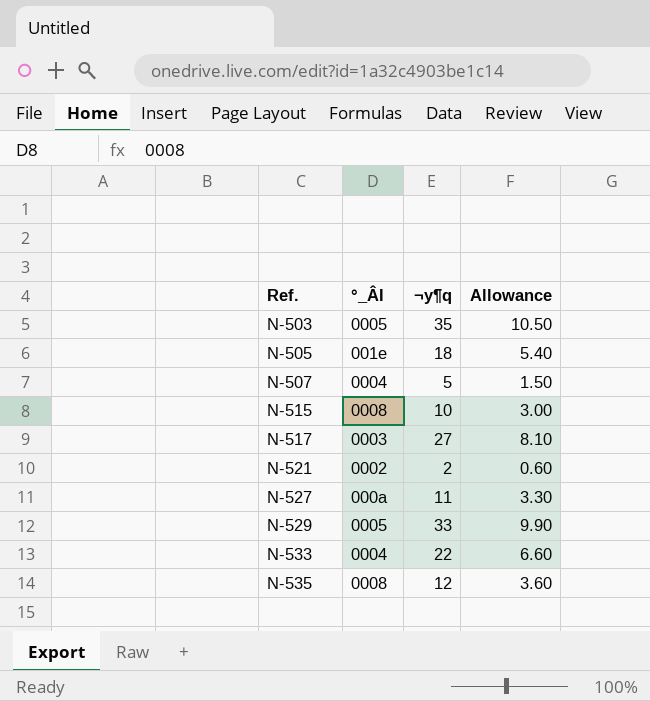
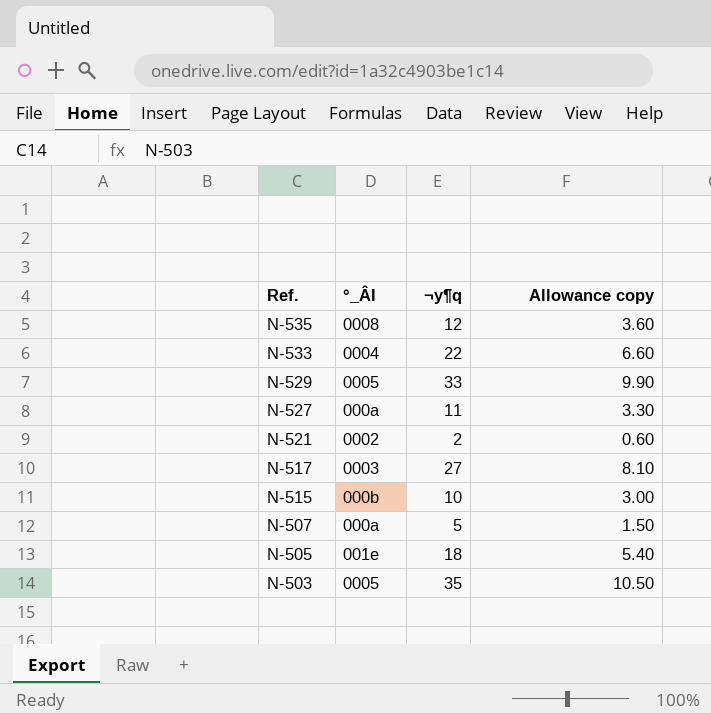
row order: Ref. ascending -> Ref. descending
column name: Allowance -> Allowance copy
N-515 | °_ÂI: 0008 -> 000b
N-507 | °_ÂI: 0004 -> 000a

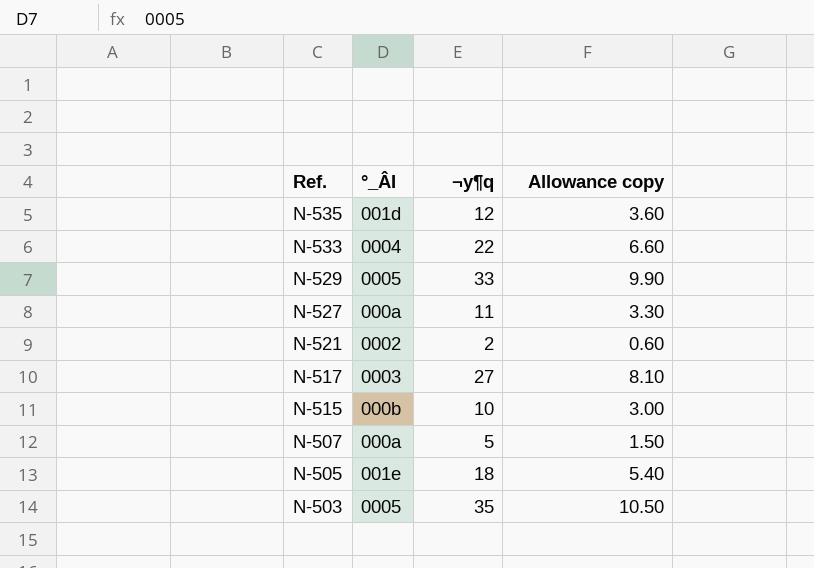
N-535 | °_ÂI: 0008 -> 001d

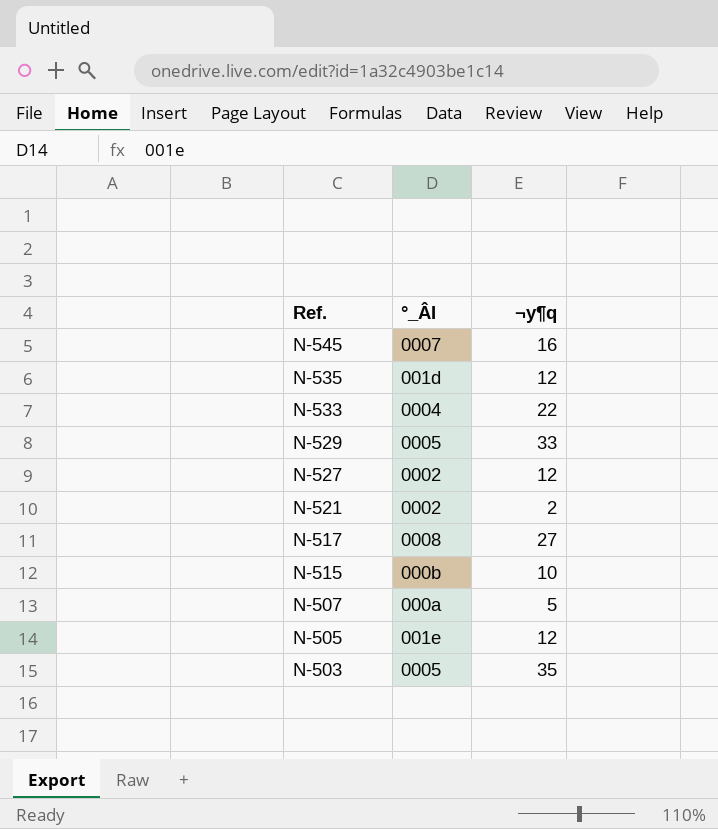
column Allowance copy | formula: [¬y¶q] * 0.3 -> none
row N-545: none -> 0007 | 16
N-527 | °_ÂI: 000a -> 0002
N-527 | ¬y¶q: 11 -> 12
N-517 | °_ÂI: 0003 -> 0008
N-505 | ¬y¶q: 18 -> 12

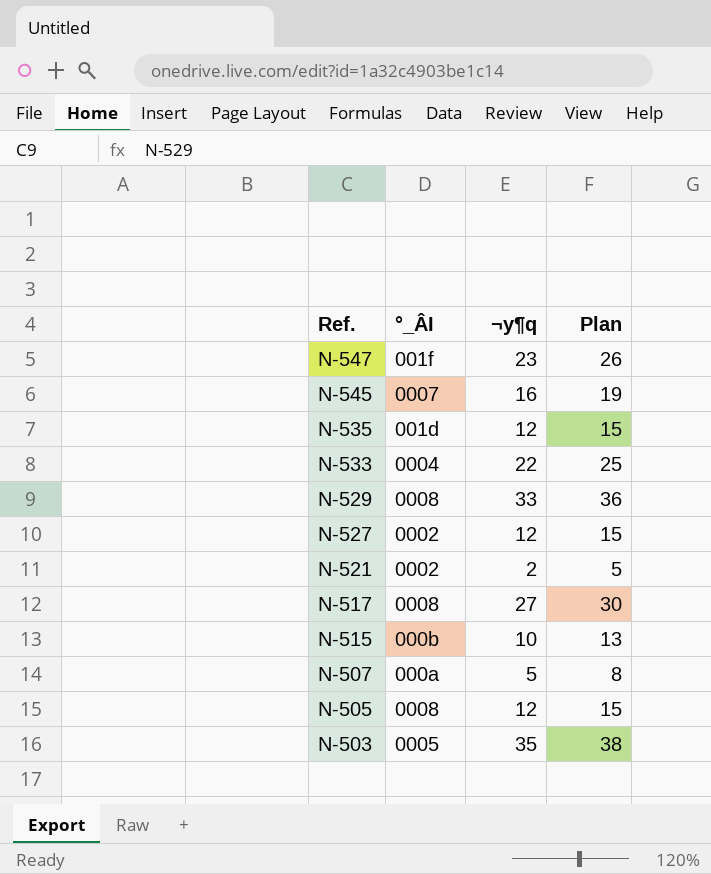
column Plan | formula: none -> [¬y¶q] + 3
row N-547: none -> 001f | 23 | 26
N-529 | °_ÂI: 0005 -> 0008
N-505 | °_ÂI: 001e -> 0008

